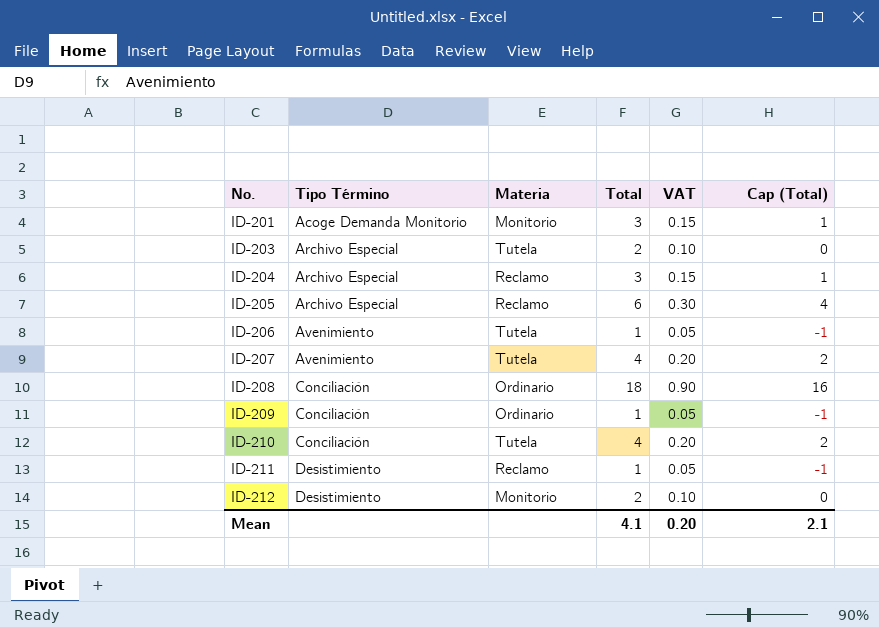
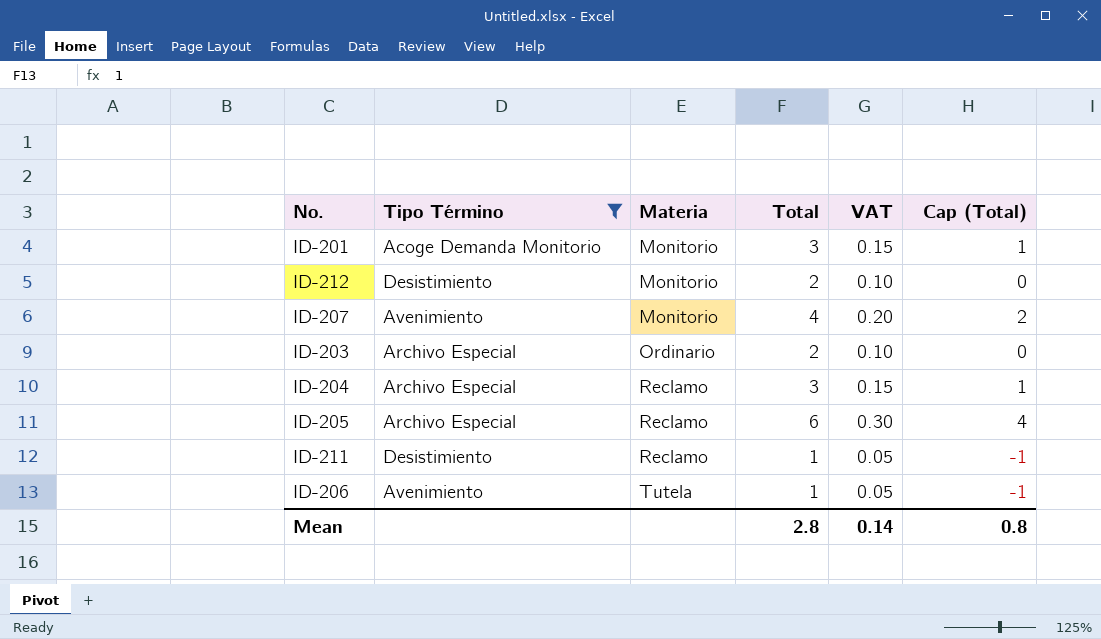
filter: none -> Tipo Término != Conciliación
row order: No. ascending -> Materia ascending
ID-207 | Materia: Tutela -> Monitorio
ID-203 | Materia: Tutela -> Ordinario
Mean | Total: 4.1 -> 2.8
Mean | VAT: 0.20 -> 0.14
Mean | Cap (Total): 2.1 -> 0.8

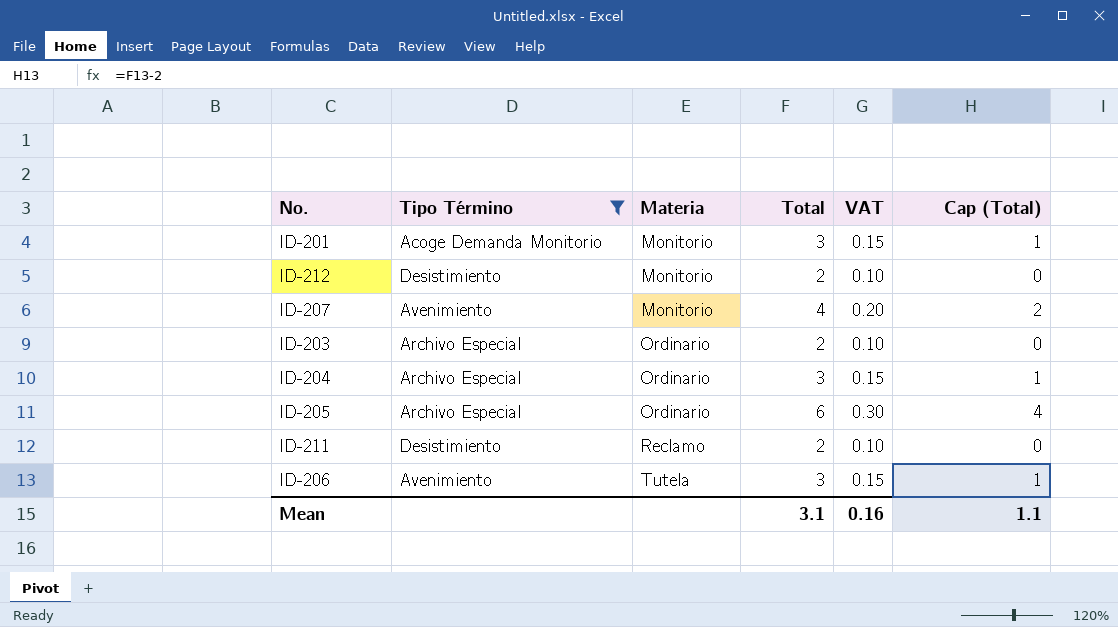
ID-204 | Materia: Reclamo -> Ordinario
ID-205 | Materia: Reclamo -> Ordinario
ID-211 | Total: 1 -> 2
ID-211 | VAT: 0.05 -> 0.10
ID-211 | Cap (Total): -1 -> 0
ID-206 | Total: 1 -> 3
ID-206 | VAT: 0.05 -> 0.15
ID-206 | Cap (Total): -1 -> 1
Mean | Total: 2.8 -> 3.1
Mean | VAT: 0.14 -> 0.16
Mean | Cap (Total): 0.8 -> 1.1

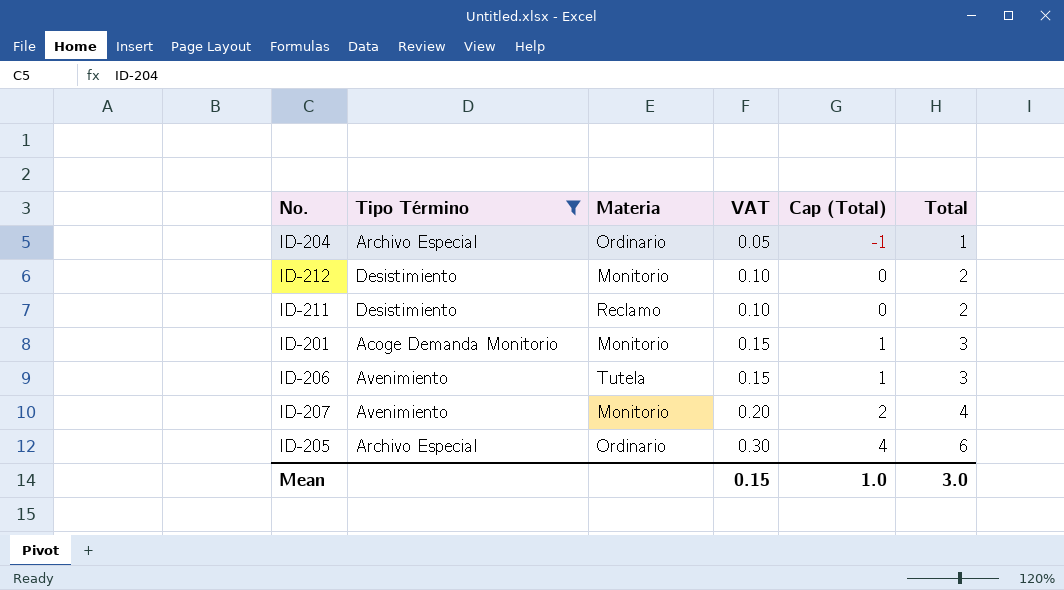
row order: Materia ascending -> VAT ascending
column Total | position: 4 -> 6
row ID-203: Archivo Especial | Ordinario | 2 | 0.10 | 0 -> none
ID-204 | VAT: 0.15 -> 0.05
ID-204 | Cap (Total): 1 -> -1
ID-204 | Total: 3 -> 1
Mean | VAT: 0.16 -> 0.15
Mean | Cap (Total): 1.1 -> 1.0
Mean | Total: 3.1 -> 3.0

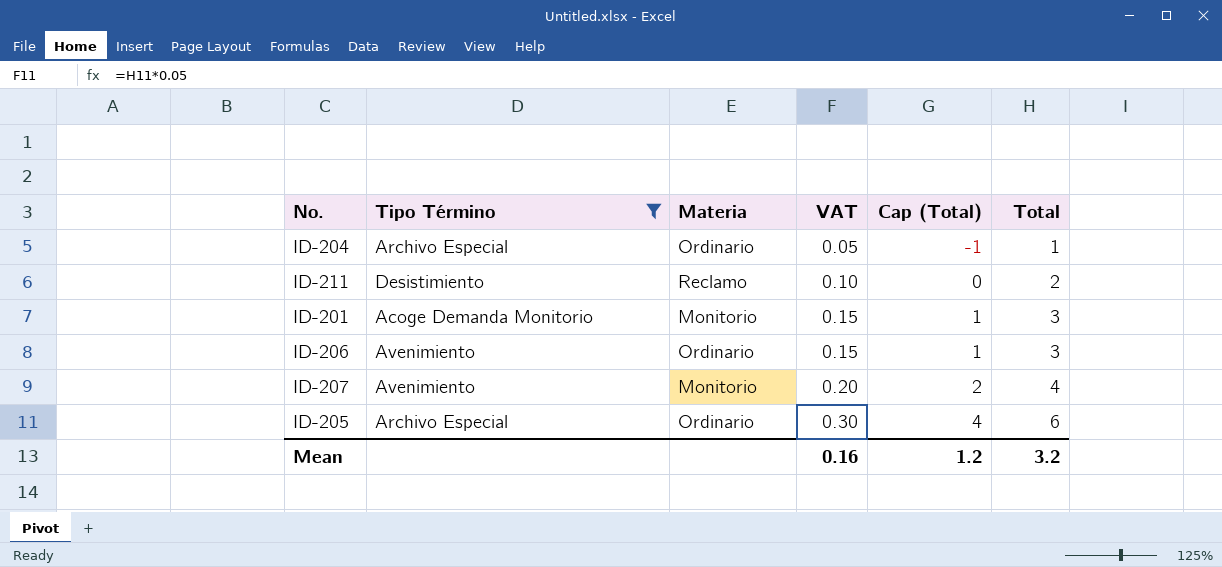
row ID-212: Desistimiento | Monitorio | 0.10 | 0 | 2 -> none
ID-206 | Materia: Tutela -> Ordinario
Mean | VAT: 0.15 -> 0.16
Mean | Cap (Total): 1.0 -> 1.2
Mean | Total: 3.0 -> 3.2

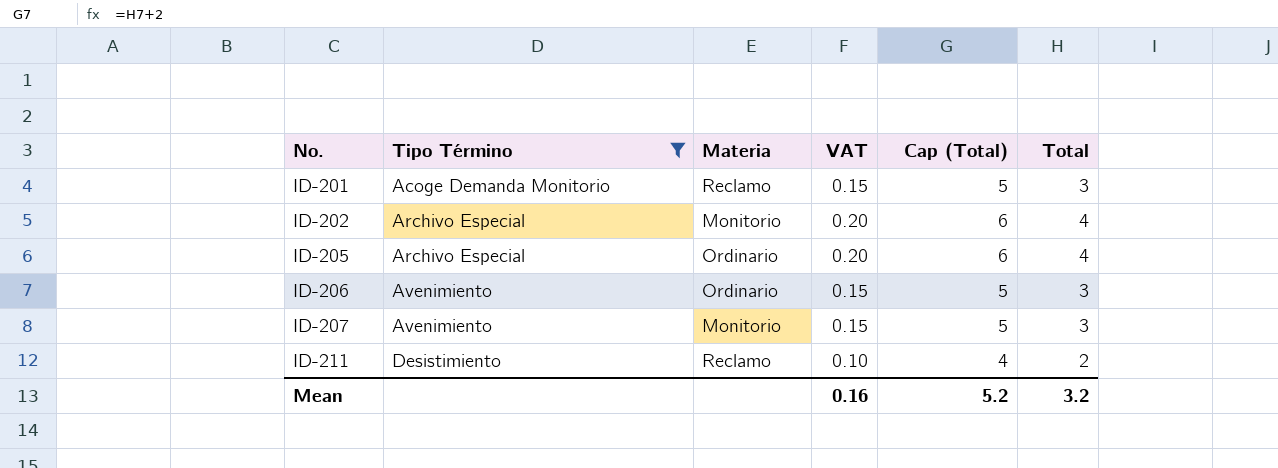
row order: VAT ascending -> No. ascending
column Cap (Total) | formula: [Total] - 2 -> [Total] + 2
row ID-204: Archivo Especial | Ordinario | 0.05 | -1 | 1 -> none
ID-201 | Materia: Monitorio -> Reclamo
row ID-202: none -> Archivo Especial | Monitorio | 0.20 | 6 | 4
ID-205 | VAT: 0.30 -> 0.20
ID-205 | Total: 6 -> 4
ID-207 | VAT: 0.20 -> 0.15
ID-207 | Total: 4 -> 3
Mean | Cap (Total): 1.2 -> 5.2

